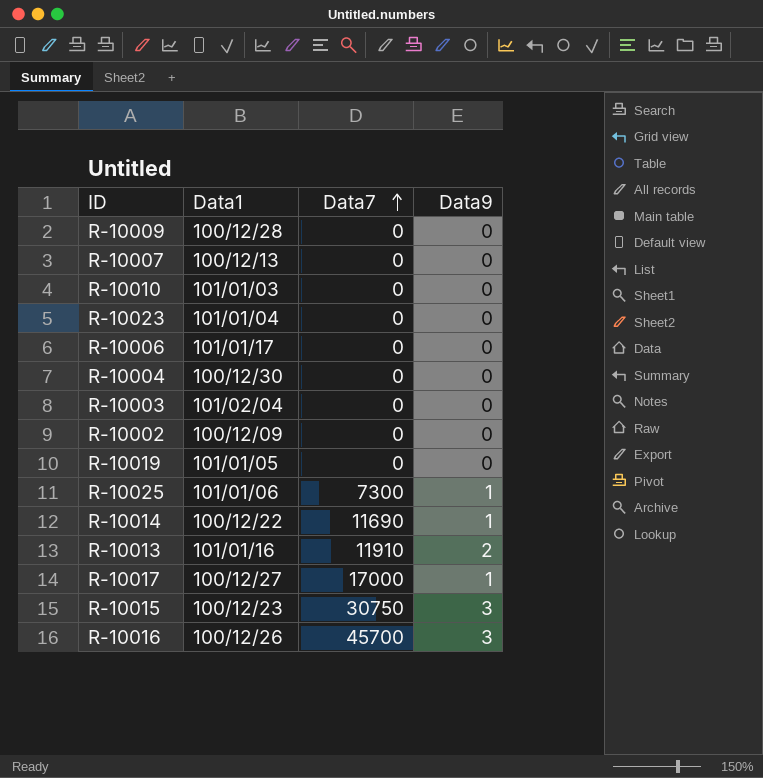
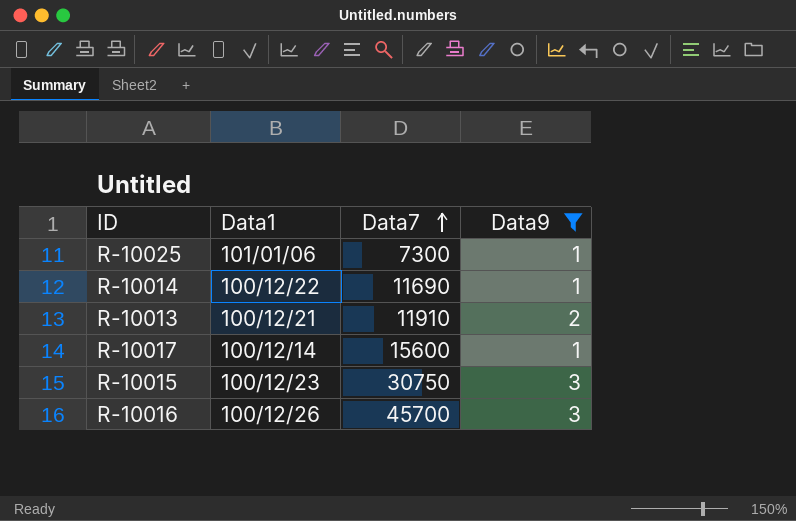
filter: none -> Data9 != 0
R-10013 | Data1: 101/01/16 -> 100/12/21
R-10017 | Data1: 100/12/27 -> 100/12/14
R-10017 | Data7: 17000 -> 15600

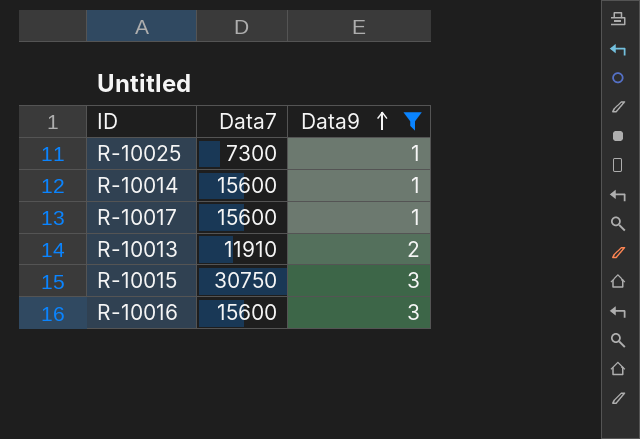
row order: Data7 ascending -> Data9 ascending
column Data1 | position: 2 -> none
R-10014 | Data7: 11690 -> 15600
R-10016 | Data7: 45700 -> 15600

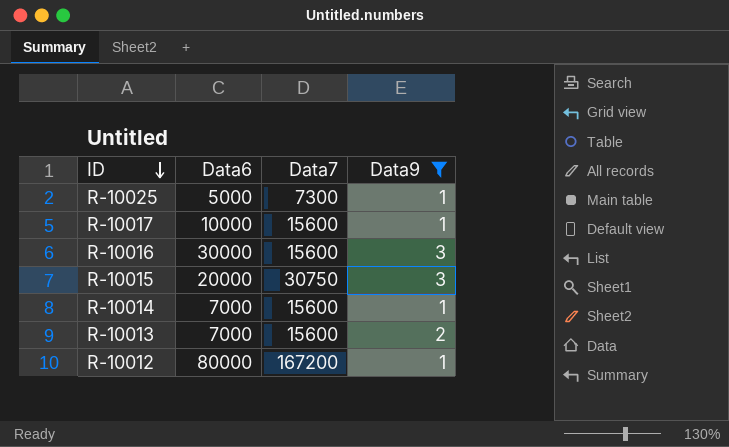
row order: Data9 ascending -> ID descending
column Data6 | position: none -> 2
R-10013 | Data7: 11910 -> 15600
row R-10012: none -> 80000 | 167200 | 1

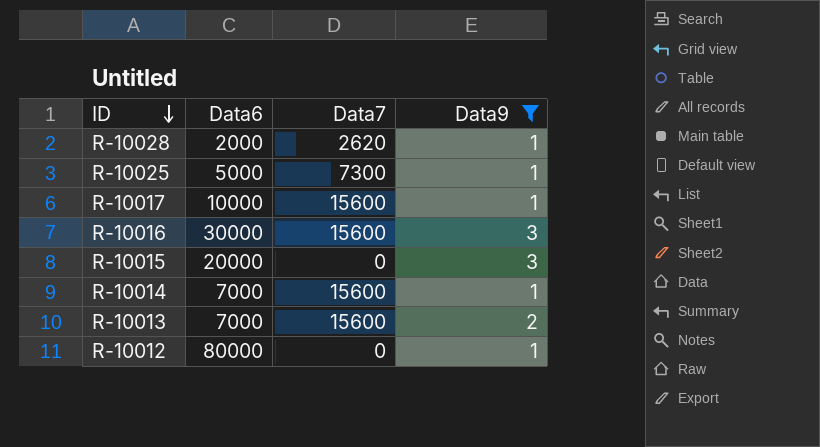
row R-10028: none -> 2000 | 2620 | 1
R-10015 | Data7: 30750 -> 0
R-10012 | Data7: 167200 -> 0

